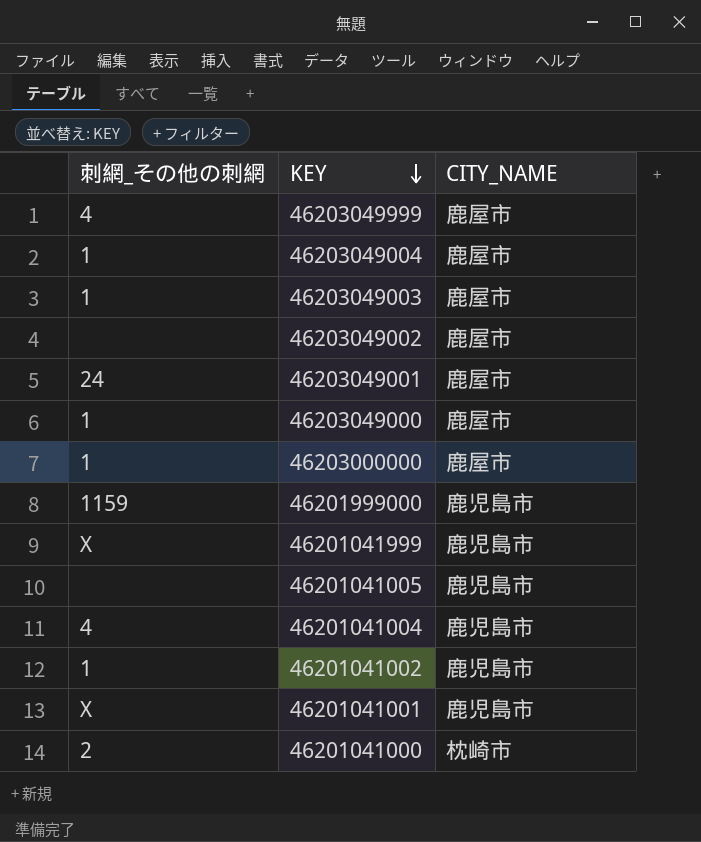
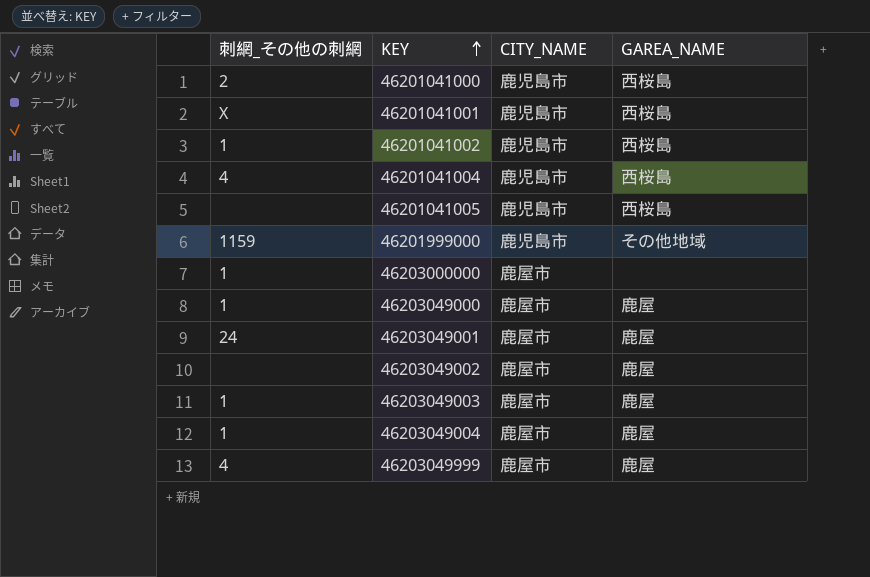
row order: KEY descending -> KEY ascending
column GAREA_NAME | position: none -> 4
row 46201041999: X | 鹿児島市 -> none
46201041000 | CITY_NAME: 枕崎市 -> 鹿児島市

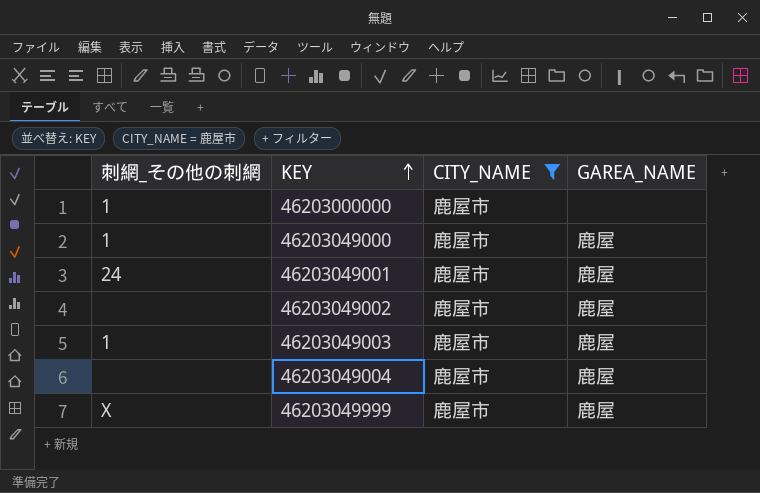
filter: none -> CITY_NAME = 鹿屋市
46203049004 | 刺網_その他の刺網: 1 -> none
46203049999 | 刺網_その他の刺網: 4 -> X

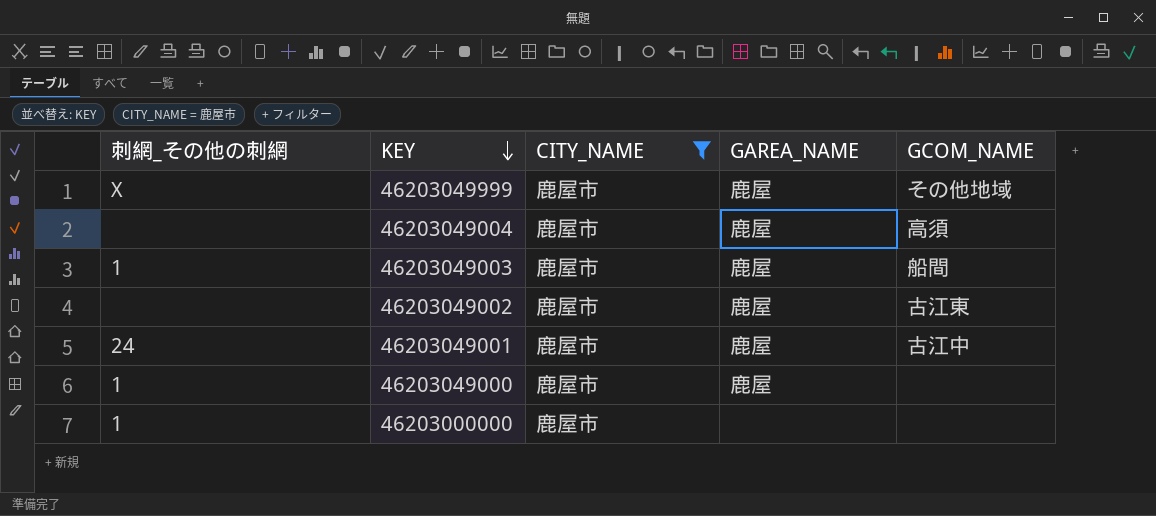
row order: KEY ascending -> KEY descending
column GCOM_NAME | position: none -> 5

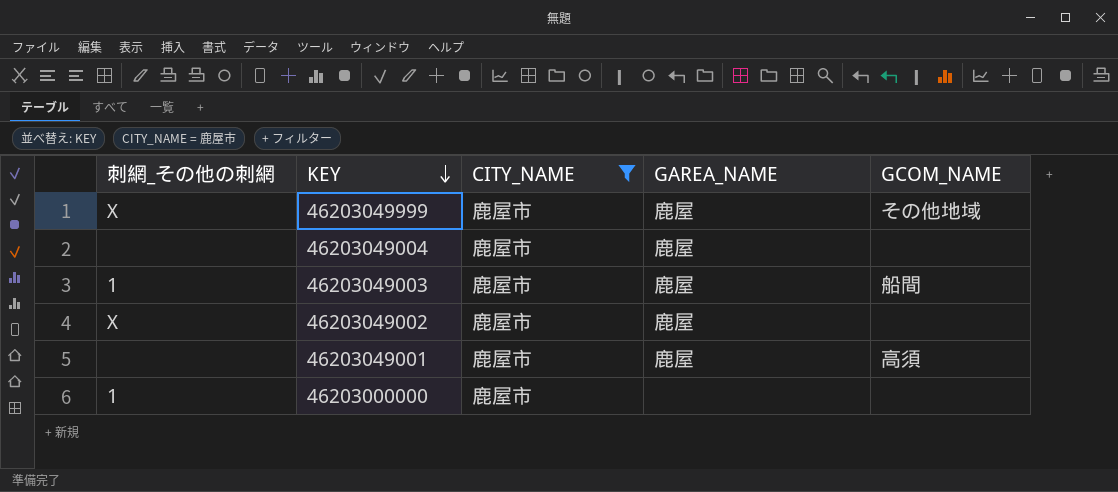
row 46203049000: 1 | 鹿屋市 | 鹿屋 | none -> none
46203049004 | GCOM_NAME: 高須 -> none
46203049002 | 刺網_その他の刺網: none -> X
46203049002 | GCOM_NAME: 古江東 -> none
46203049001 | 刺網_その他の刺網: 24 -> none
46203049001 | GCOM_NAME: 古江中 -> 高須

